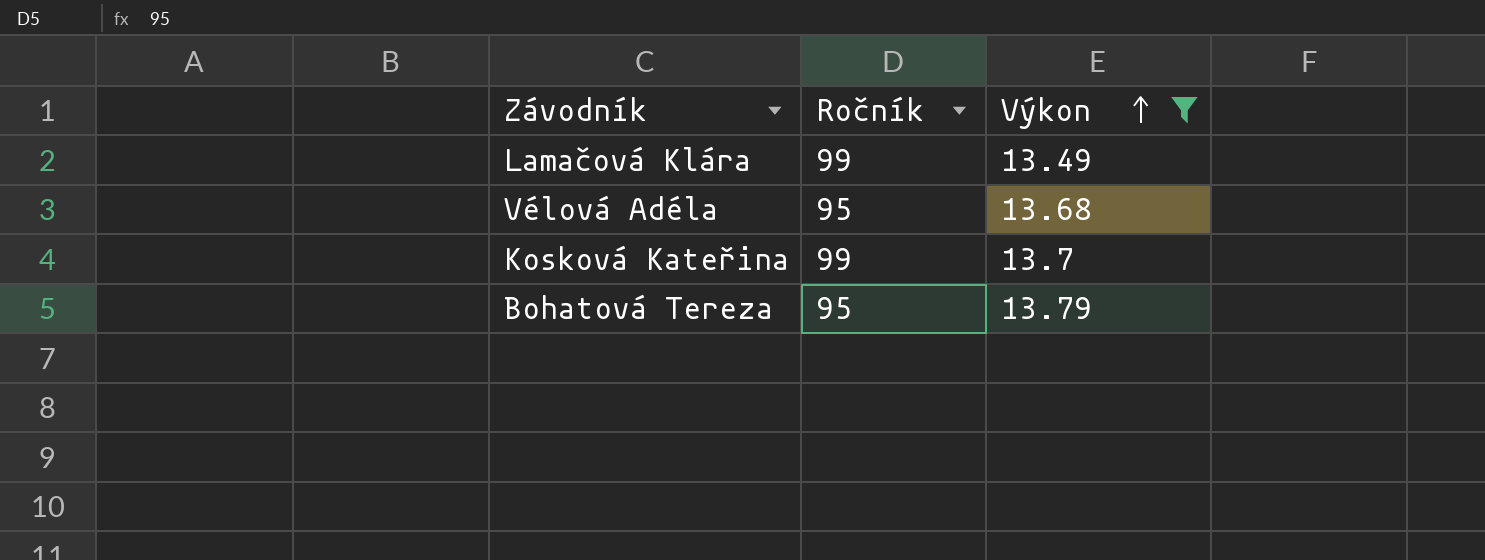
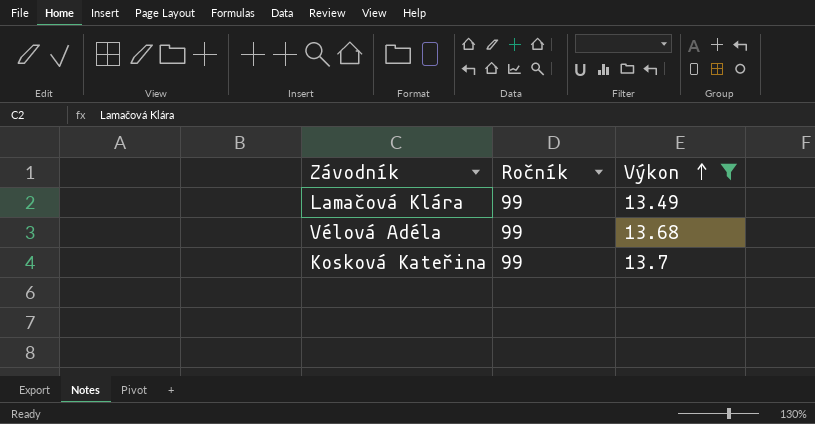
row Bohatová Tereza: 95 | 13.79 -> none
Vélová Adéla | Ročník: 95 -> 99

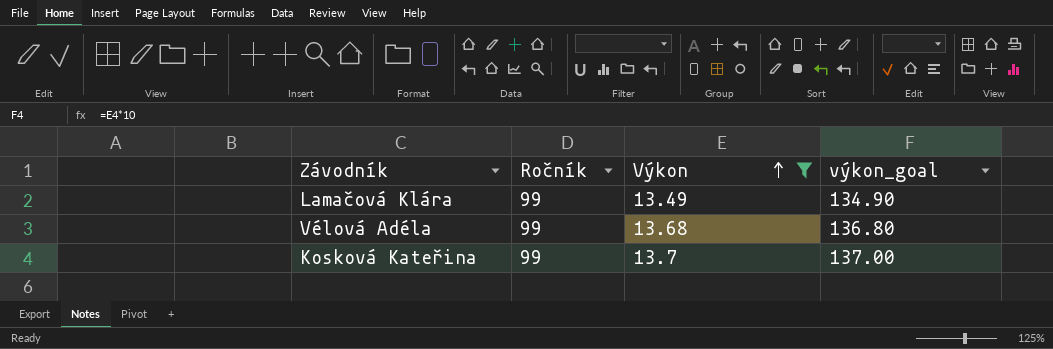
column výkon_goal | formula: none -> [Výkon] * 10

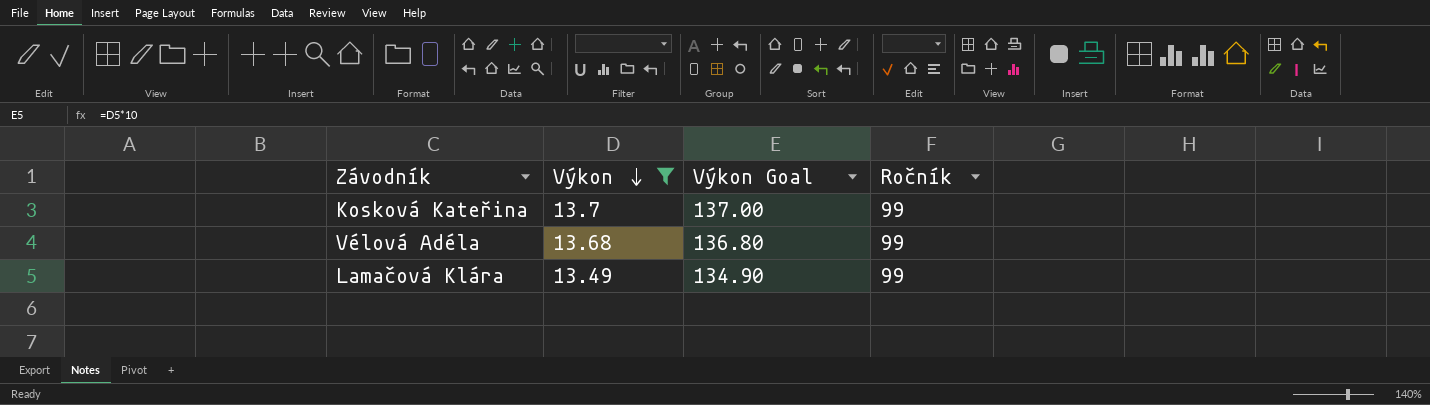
row order: Výkon ascending -> Výkon descending
column name: výkon_goal -> Výkon Goal
column Ročník | position: 2 -> 4

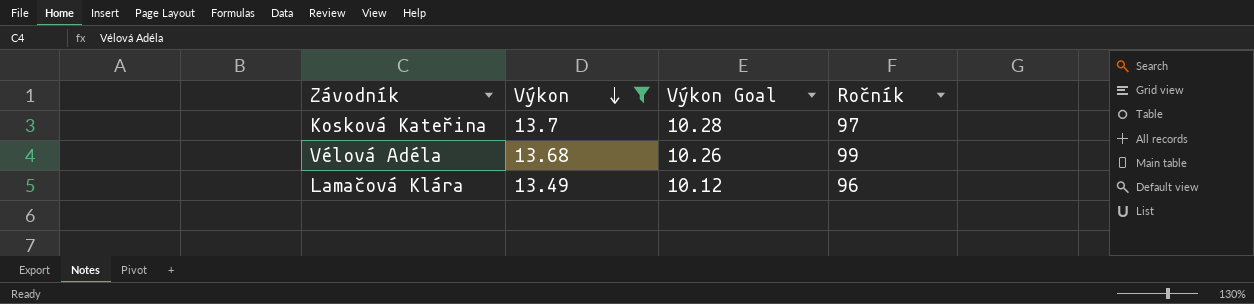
column Výkon Goal | formula: [Výkon] * 10 -> [Výkon] * 0.75
Kosková Kateřina | Ročník: 99 -> 97
Lamačová Klára | Ročník: 99 -> 96

